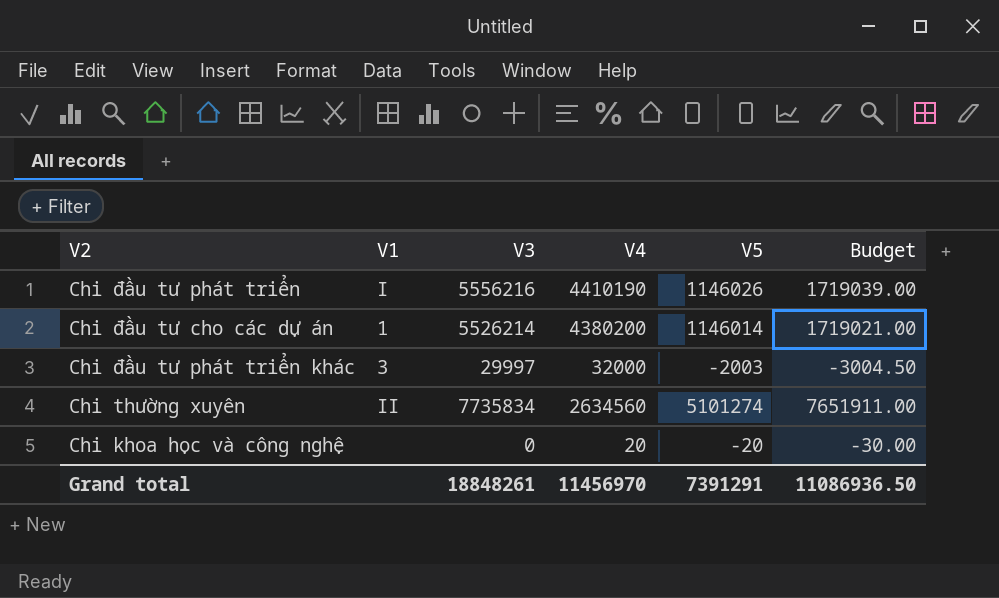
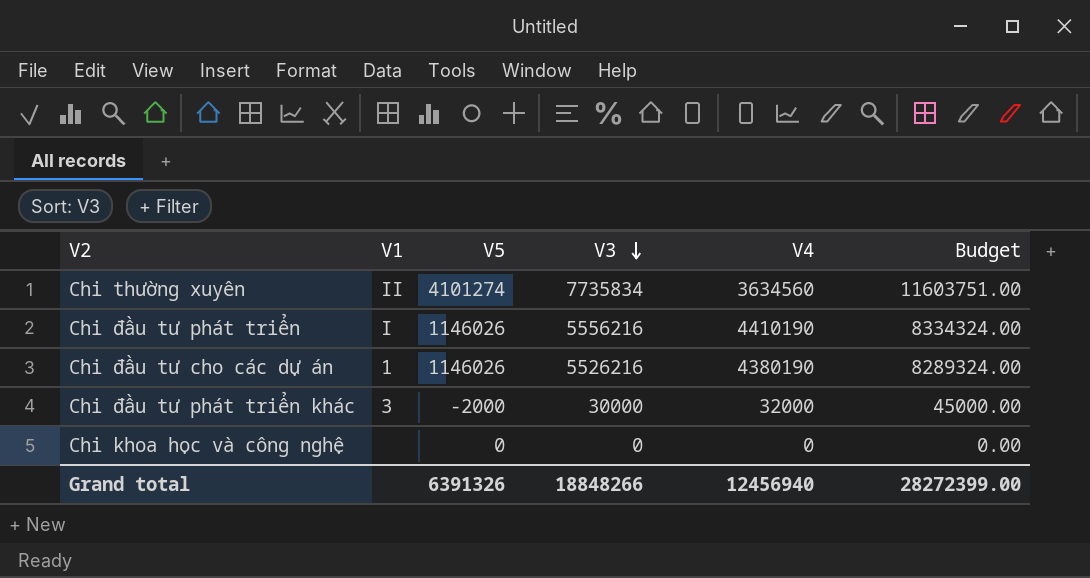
row order: none -> V3 descending
column V5 | position: 5 -> 3
column Budget | formula: [V5] * 1.5 -> [V3] * 1.5
Chi thường xuyên | V5: 5101274 -> 4101274
Chi thường xuyên | V4: 2634560 -> 3634560
Chi đầu tư cho các dự án | V5: 1146014 -> 1146026
Chi đầu tư cho các dự án | V3: 5526214 -> 5526216
Chi đầu tư cho các dự án | V4: 4380200 -> 4380190
Chi đầu tư phát triển khác | V5: -2003 -> -2000
Chi đầu tư phát triển khác | V3: 29997 -> 30000
Chi khoa học và công nghệ | V5: -20 -> 0
Chi khoa học và công nghệ | V4: 20 -> 0
Grand total | V5: 7391291 -> 6391326
Grand total | V3: 18848261 -> 18848266
Grand total | V4: 11456970 -> 12456940
Grand total | Budget: 11086936.50 -> 28272399.00

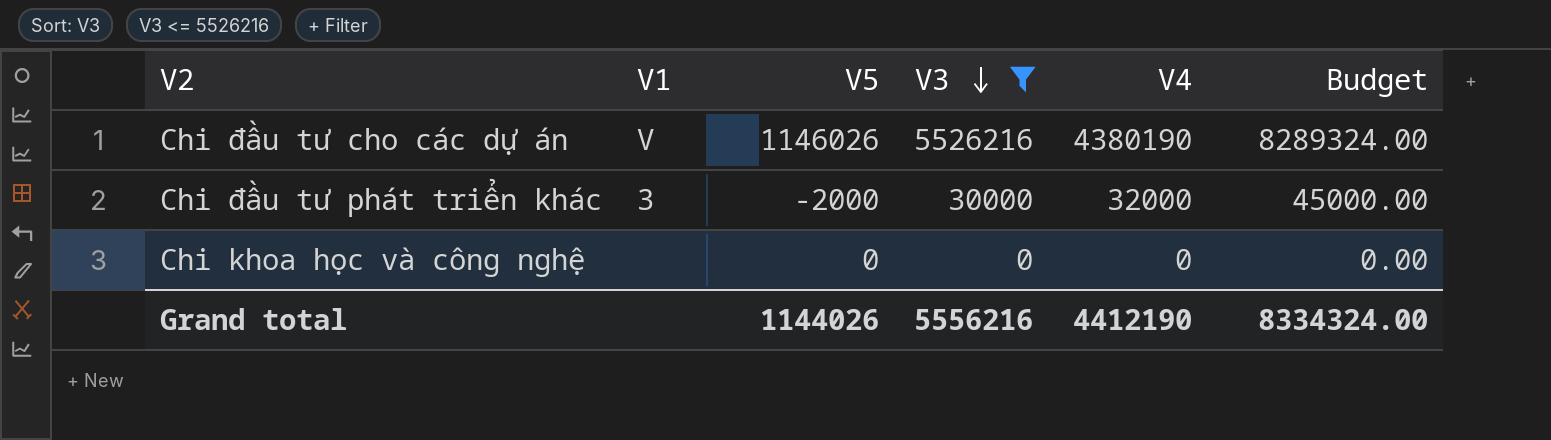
filter: none -> V3 <= 5526216
Chi đầu tư cho các dự án | V1: 1 -> V
Grand total | V5: 6391326 -> 1144026
Grand total | V3: 18848266 -> 5556216
Grand total | V4: 12456940 -> 4412190
Grand total | Budget: 28272399.00 -> 8334324.00

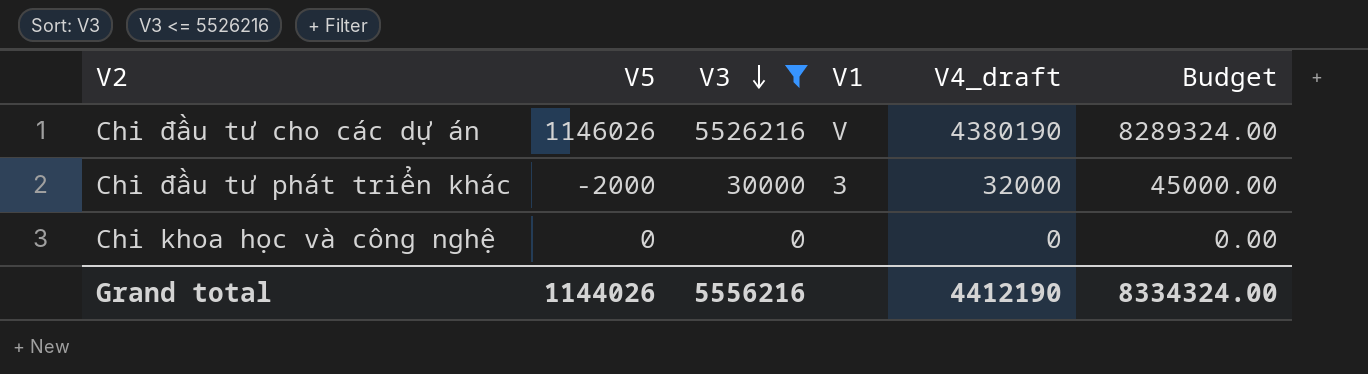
column V1 | position: 2 -> 4
column name: V4 -> V4_draft

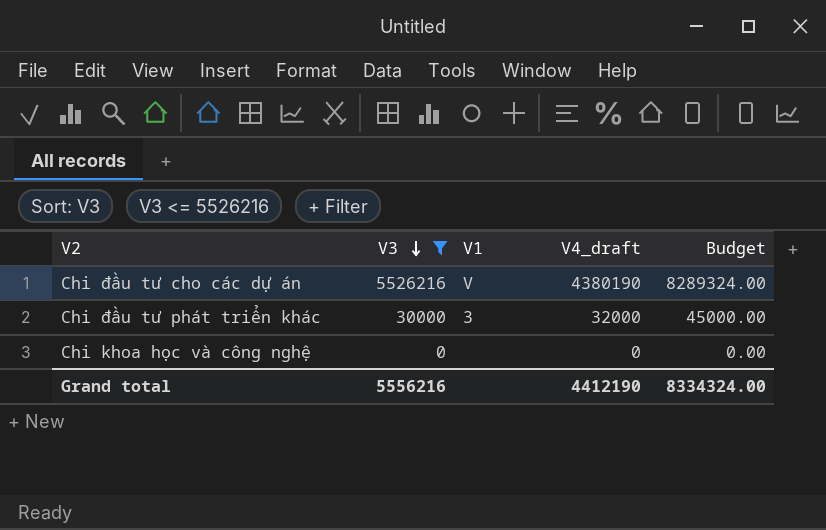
column V5 | formula: [V3] - [V4_draft] -> none

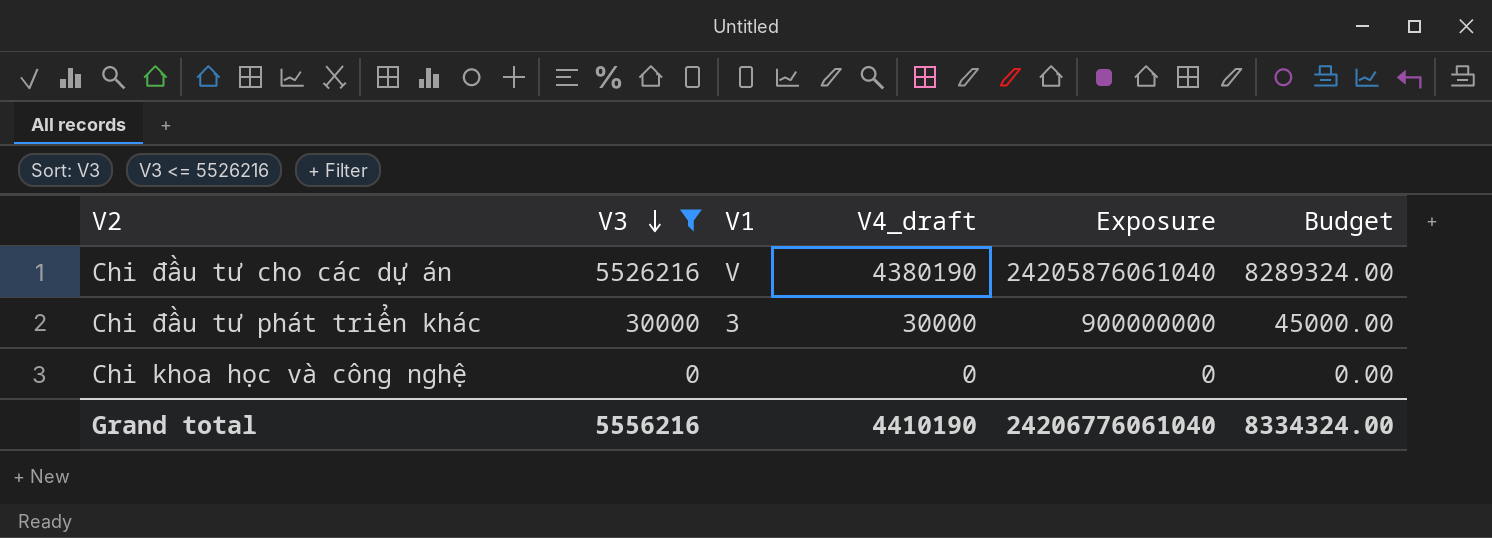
column Exposure | formula: none -> [V3] * [V4_draft]
Chi đầu tư phát triển khác | V4_draft: 32000 -> 30000
Grand total | V4_draft: 4412190 -> 4410190

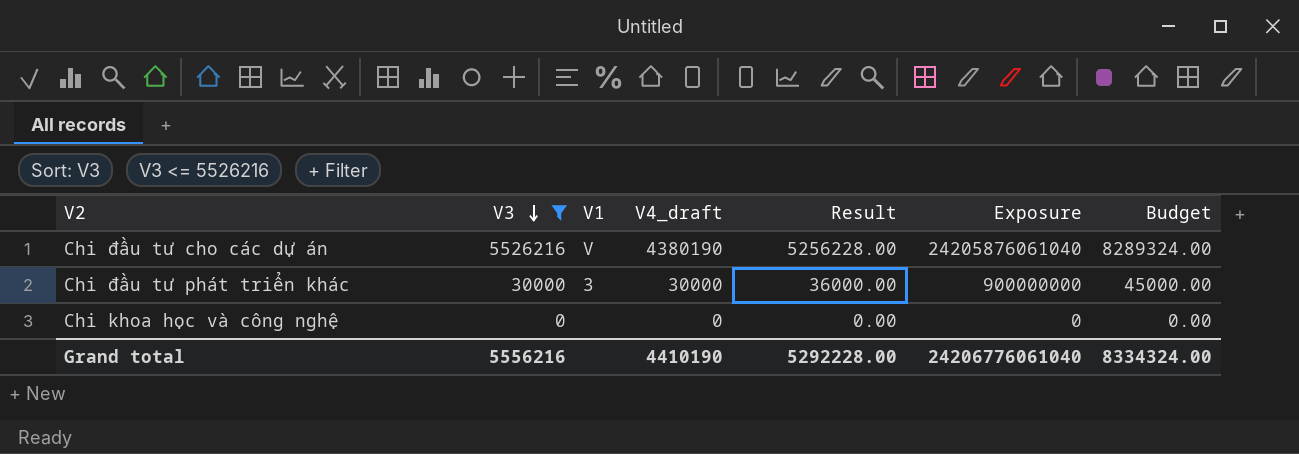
column Result | formula: none -> [V4_draft] * 1.2

